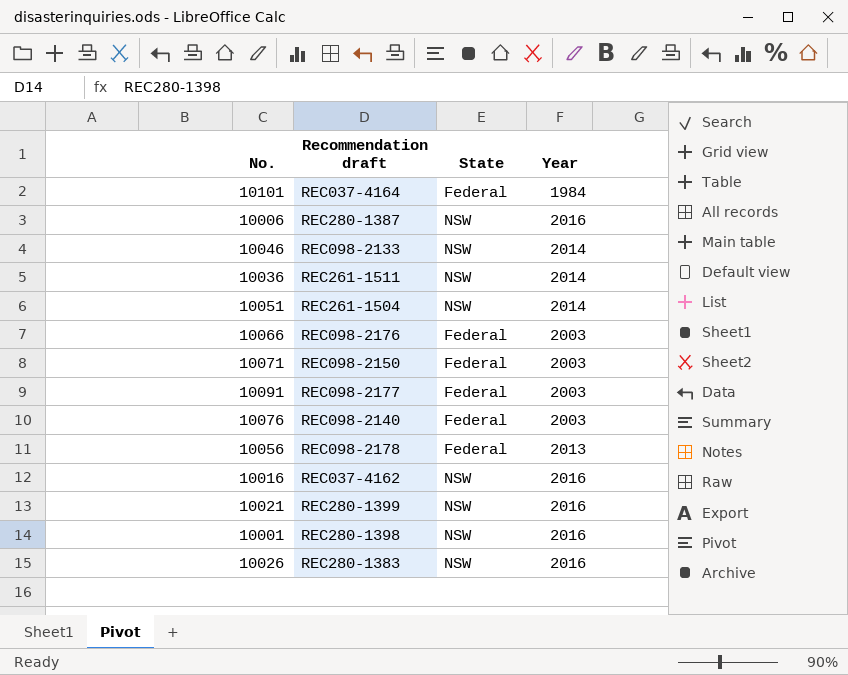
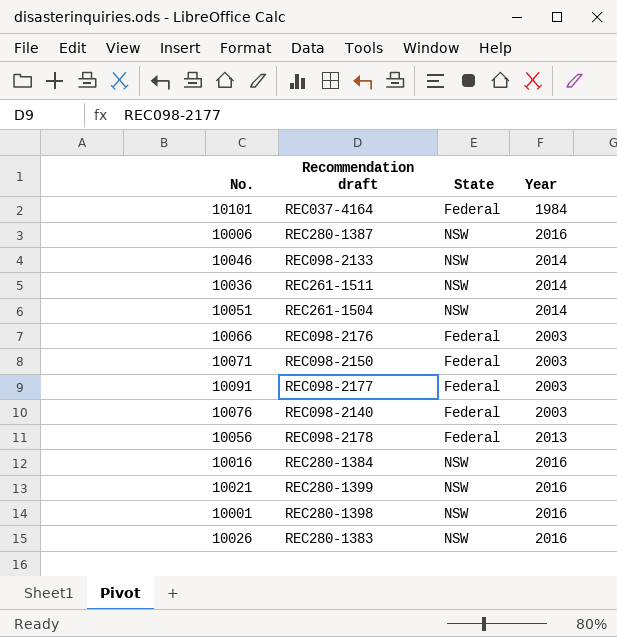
10016 | Recommendation draft: REC037-4162 -> REC280-1384

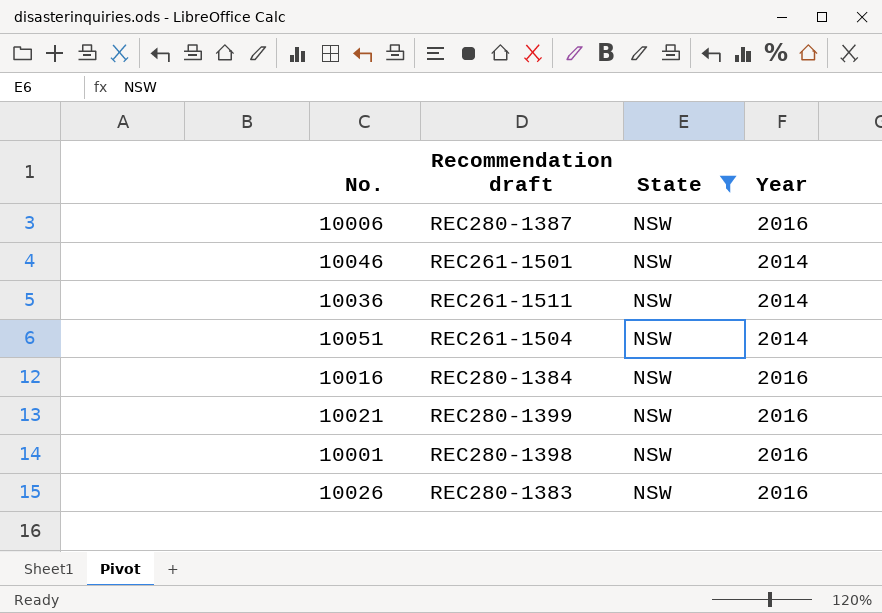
filter: none -> State = NSW
10046 | Recommendation draft: REC098-2133 -> REC261-1501

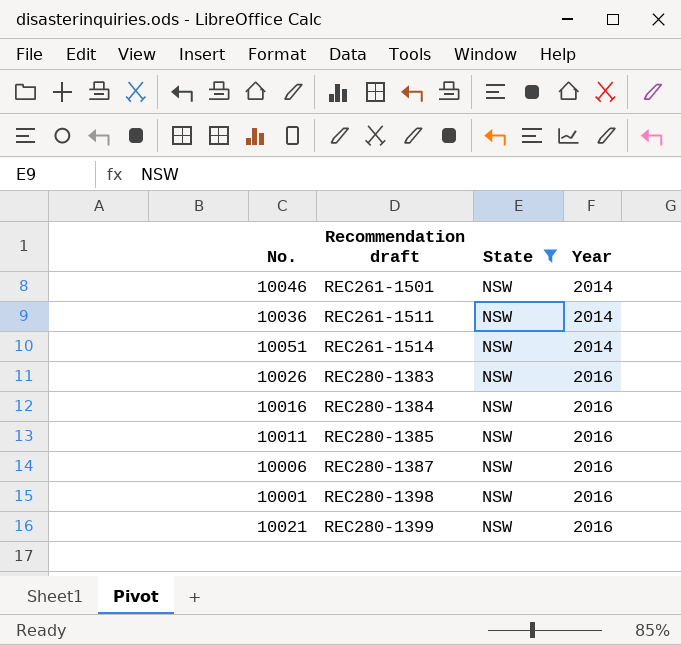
row order: none -> Recommendation draft ascending
10051 | Recommendation draft: REC261-1504 -> REC261-1514
row 10011: none -> REC280-1385 | NSW | 2016

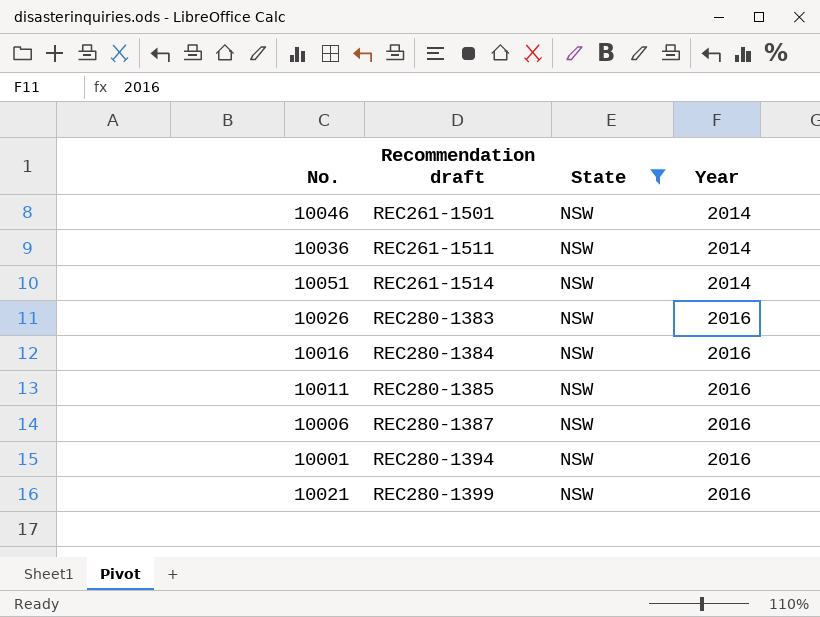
10001 | Recommendation draft: REC280-1398 -> REC280-1394

